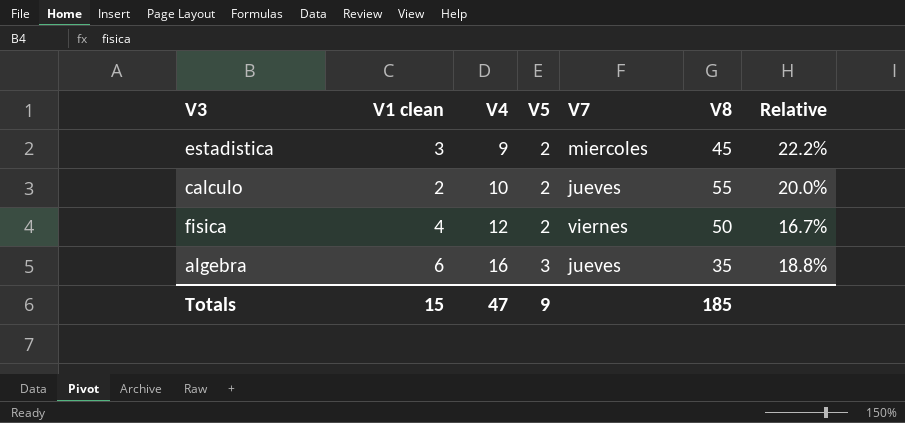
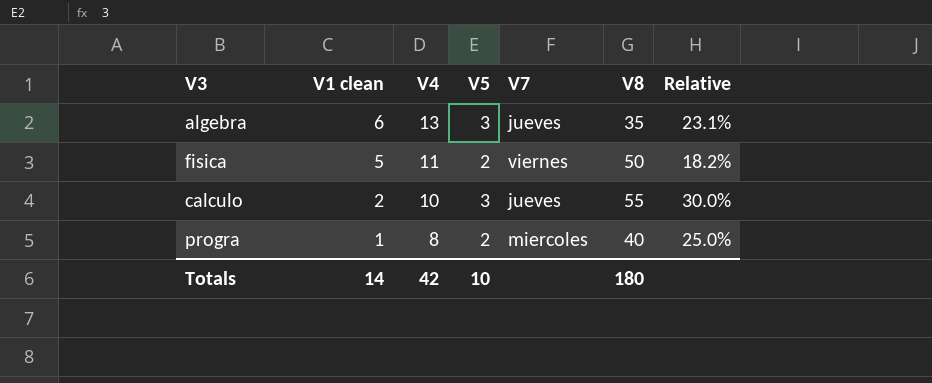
row order: V4 ascending -> V1 clean descending
row estadistica: 3 | 9 | 2 | miercoles | 45 | 22.2% -> none
algebra | V4: 16 -> 13
algebra | Relative: 18.8% -> 23.1%
fisica | V1 clean: 4 -> 5
fisica | V4: 12 -> 11
fisica | Relative: 16.7% -> 18.2%
calculo | V5: 2 -> 3
calculo | Relative: 20.0% -> 30.0%
row progra: none -> 1 | 8 | 2 | miercoles | 40 | 25.0%
Totals | V1 clean: 15 -> 14
Totals | V4: 47 -> 42
Totals | V5: 9 -> 10
Totals | V8: 185 -> 180

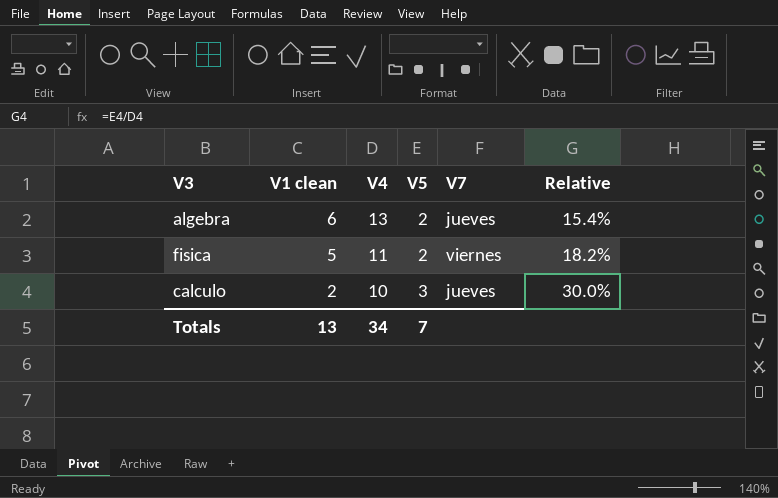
column V8 | position: 6 -> none
row progra: 1 | 8 | 2 | miercoles | 40 | 25.0% -> none
algebra | V5: 3 -> 2
algebra | Relative: 23.1% -> 15.4%
Totals | V1 clean: 14 -> 13
Totals | V4: 42 -> 34
Totals | V5: 10 -> 7

